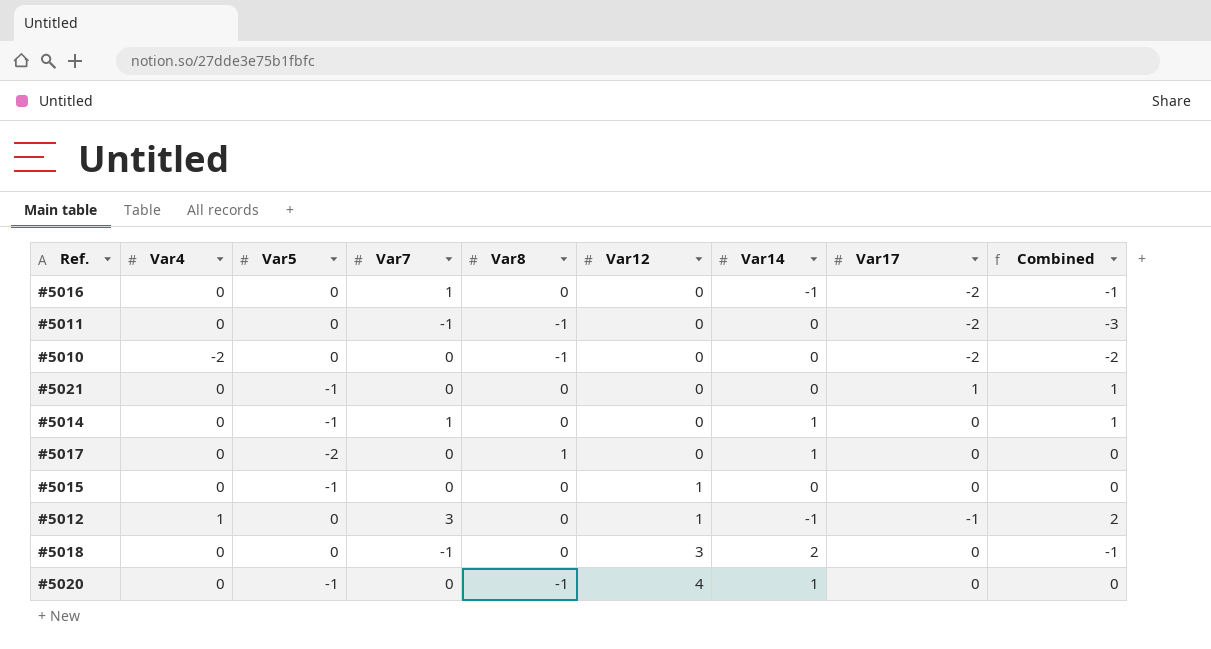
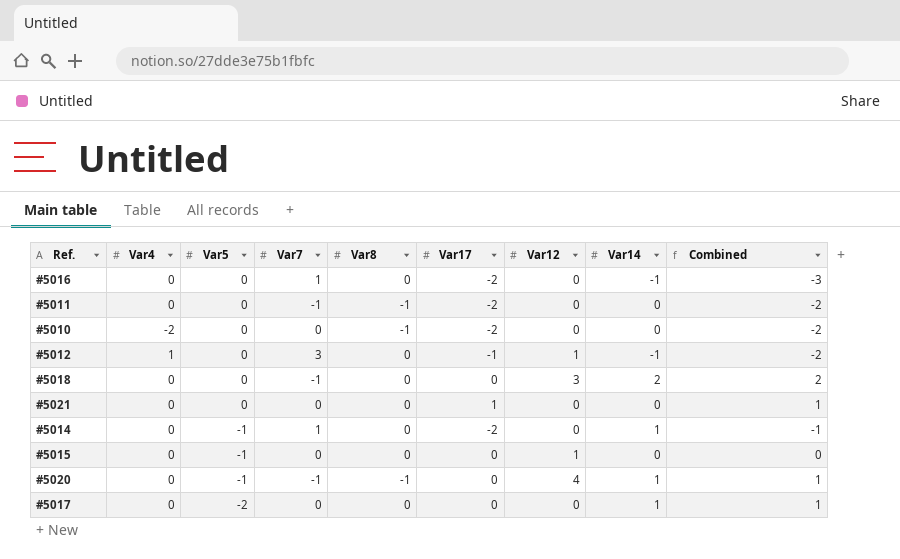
row order: Var12 ascending -> Var5 descending
column Var17 | position: 8 -> 6
column Combined | formula: [Var7] + [Var17] -> [Var17] + [Var14]
#5021 | Var5: -1 -> 0
#5014 | Var17: 0 -> -2
#5020 | Var7: 0 -> -1
#5017 | Var8: 1 -> 0

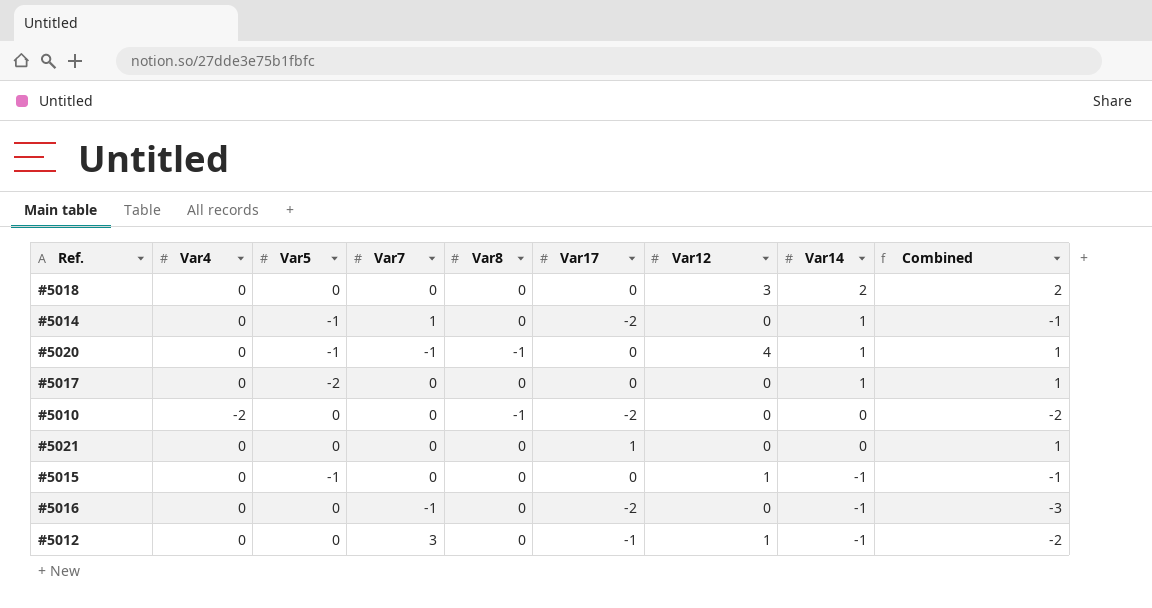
row order: Var5 descending -> Var14 descending
row #5011: 0 | 0 | -1 | -1 | -2 | 0 | 0 | -2 -> none
#5018 | Var7: -1 -> 0
#5015 | Var14: 0 -> -1
#5015 | Combined: 0 -> -1
#5016 | Var7: 1 -> -1
#5012 | Var4: 1 -> 0

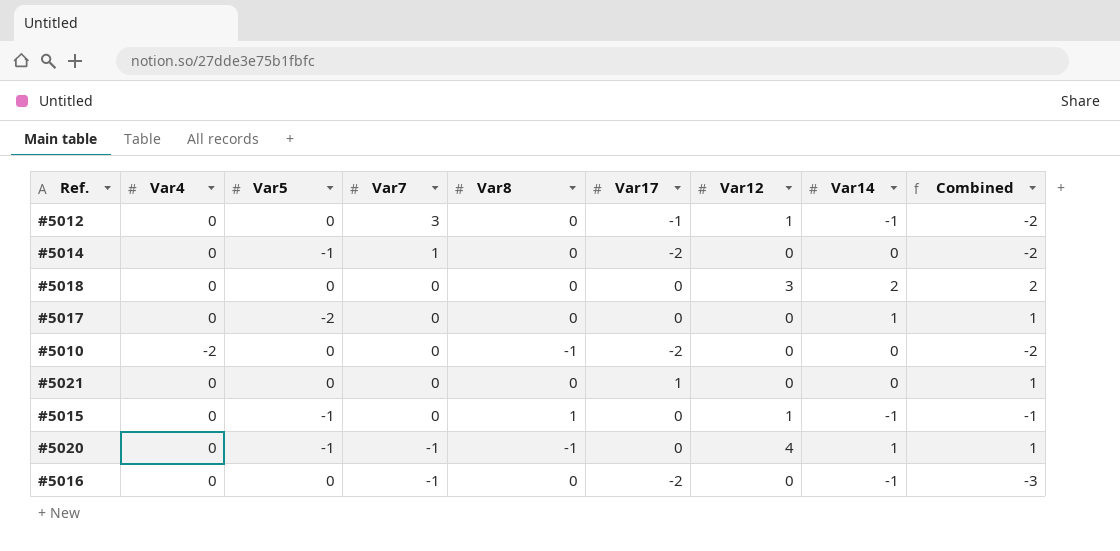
row order: Var14 descending -> Var7 descending
#5014 | Var14: 1 -> 0
#5014 | Combined: -1 -> -2
#5015 | Var8: 0 -> 1

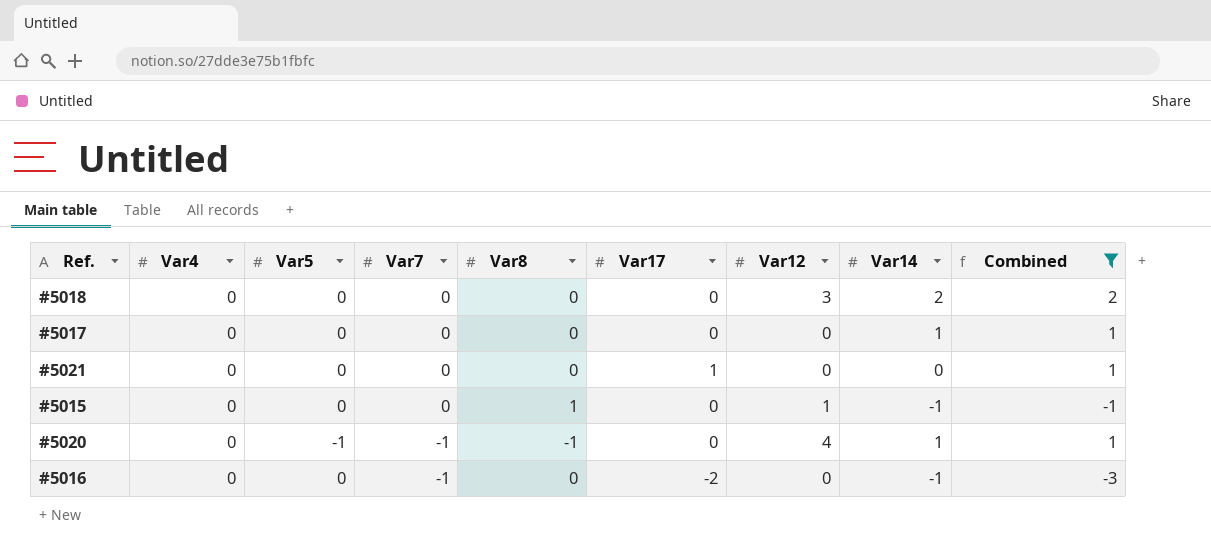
filter: none -> Combined != -2
#5017 | Var5: -2 -> 0
#5015 | Var5: -1 -> 0

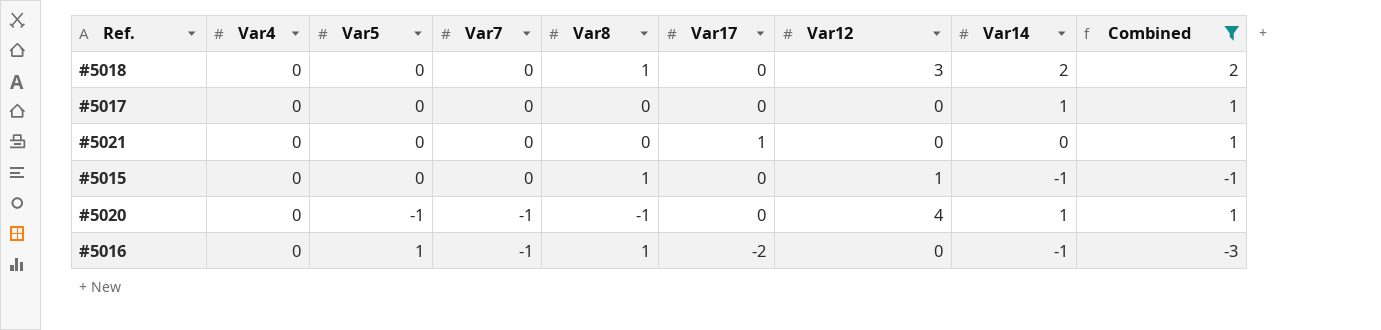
#5018 | Var8: 0 -> 1
#5016 | Var5: 0 -> 1
#5016 | Var8: 0 -> 1

